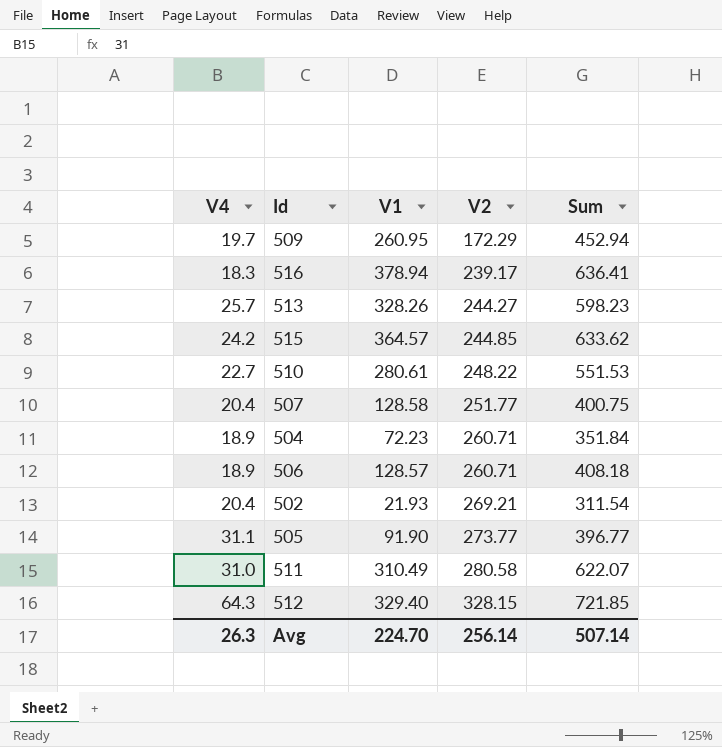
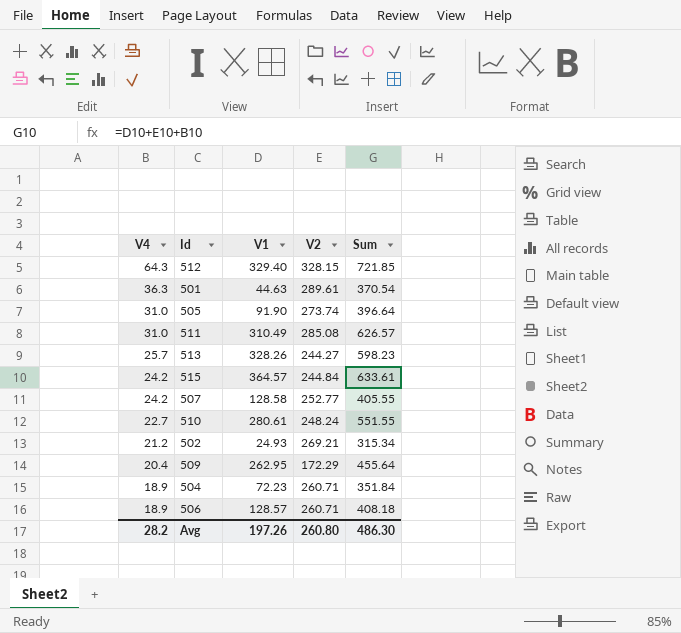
row order: V2 ascending -> V4 descending
row 516: 18.3 | 378.94 | 239.17 | 636.41 -> none
row 501: none -> 36.3 | 44.63 | 289.61 | 370.54
505 | V4: 31.1 -> 31.0
505 | V2: 273.77 -> 273.74
505 | Sum: 396.77 -> 396.64
511 | V2: 280.58 -> 285.08
511 | Sum: 622.07 -> 626.57
515 | V2: 244.85 -> 244.84
515 | Sum: 633.62 -> 633.61
507 | V4: 20.4 -> 24.2
507 | V2: 251.77 -> 252.77
507 | Sum: 400.75 -> 405.55
510 | V2: 248.22 -> 248.24
510 | Sum: 551.53 -> 551.55
502 | V4: 20.4 -> 21.2
502 | V1: 21.93 -> 24.93
502 | Sum: 311.54 -> 315.34
509 | V4: 19.7 -> 20.4
509 | V1: 260.95 -> 262.95
509 | Sum: 452.94 -> 455.64
Avg | V4: 26.3 -> 28.2
Avg | V1: 224.70 -> 197.26
Avg | V2: 256.14 -> 260.80
Avg | Sum: 507.14 -> 486.30

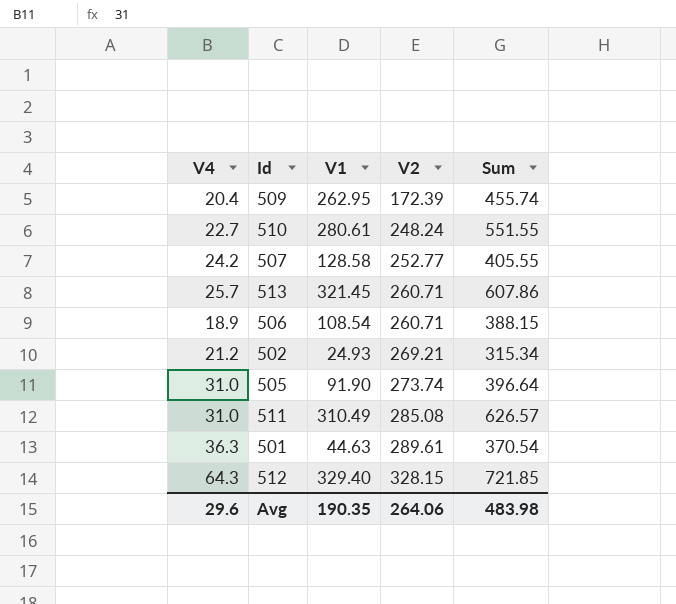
row order: V4 descending -> V2 ascending
row 515: 24.2 | 364.57 | 244.84 | 633.61 -> none
row 504: 18.9 | 72.23 | 260.71 | 351.84 -> none
509 | V2: 172.29 -> 172.39
509 | Sum: 455.64 -> 455.74
513 | V1: 328.26 -> 321.45
513 | V2: 244.27 -> 260.71
513 | Sum: 598.23 -> 607.86
506 | V1: 128.57 -> 108.54
506 | Sum: 408.18 -> 388.15
Avg | V4: 28.2 -> 29.6
Avg | V1: 197.26 -> 190.35
Avg | V2: 260.80 -> 264.06
Avg | Sum: 486.30 -> 483.98

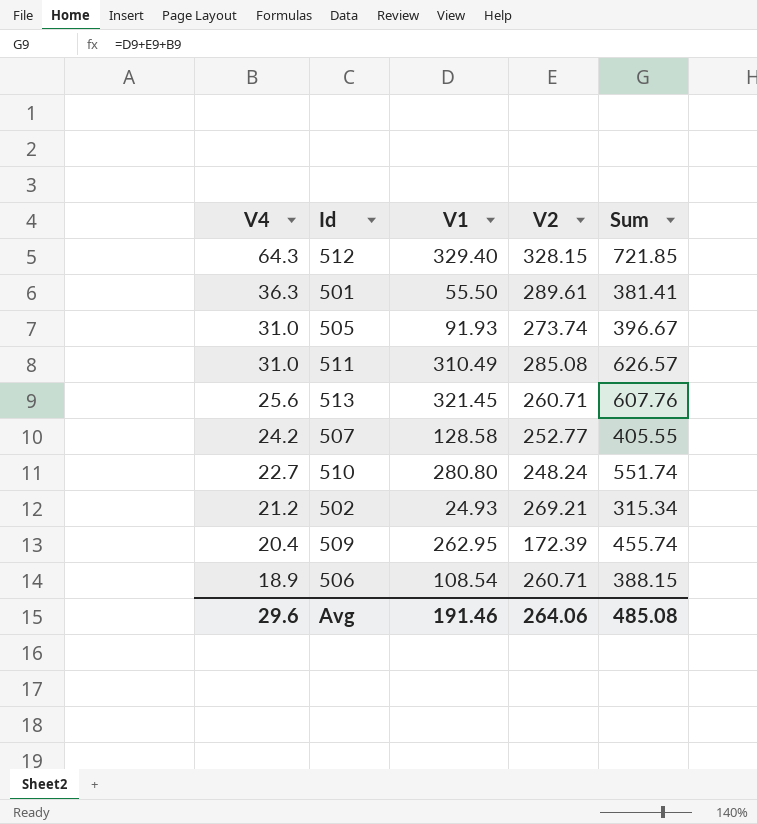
row order: V2 ascending -> V4 descending
501 | V1: 44.63 -> 55.50
501 | Sum: 370.54 -> 381.41
505 | V1: 91.90 -> 91.93
505 | Sum: 396.64 -> 396.67
513 | V4: 25.7 -> 25.6
513 | Sum: 607.86 -> 607.76
510 | V1: 280.61 -> 280.80
510 | Sum: 551.55 -> 551.74
Avg | V1: 190.35 -> 191.46
Avg | Sum: 483.98 -> 485.08

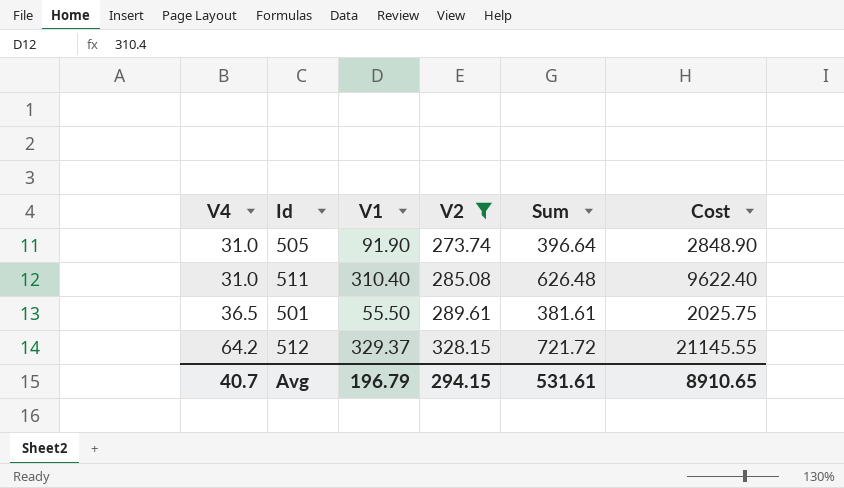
filter: none -> V2 >= 273.74
row order: V4 descending -> V4 ascending
column Cost | formula: none -> [V4] * [V1]
505 | V1: 91.93 -> 91.90
505 | Sum: 396.67 -> 396.64
511 | V1: 310.49 -> 310.40
511 | Sum: 626.57 -> 626.48
501 | V4: 36.3 -> 36.5
501 | Sum: 381.41 -> 381.61
512 | V4: 64.3 -> 64.2
512 | V1: 329.40 -> 329.37
512 | Sum: 721.85 -> 721.72
Avg | V4: 29.6 -> 40.7
Avg | V1: 191.46 -> 196.79
Avg | V2: 264.06 -> 294.15
Avg | Sum: 485.08 -> 531.61

